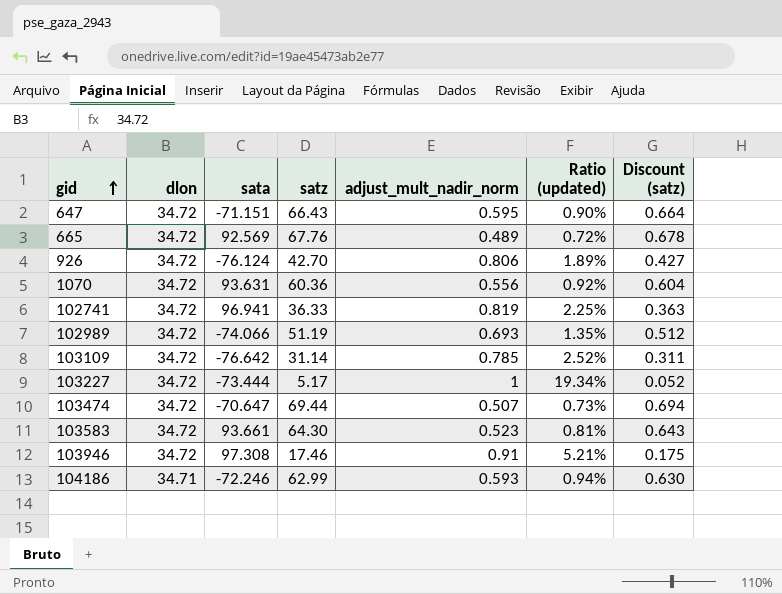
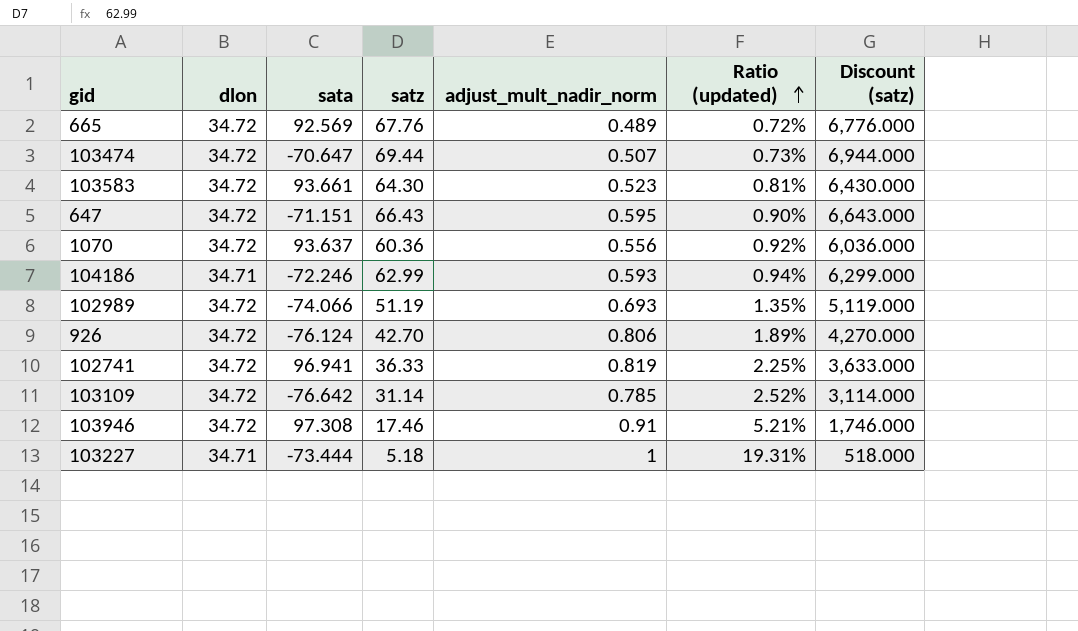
row order: gid ascending -> Ratio (updated) ascending
column Discount (satz) | formula: [satz] * 0.01 -> [satz] * 100
1070 | sata: 93.631 -> 93.637
103227 | dlon: 34.72 -> 34.71
103227 | satz: 5.17 -> 5.18
103227 | Ratio (updated): 19.34% -> 19.31%

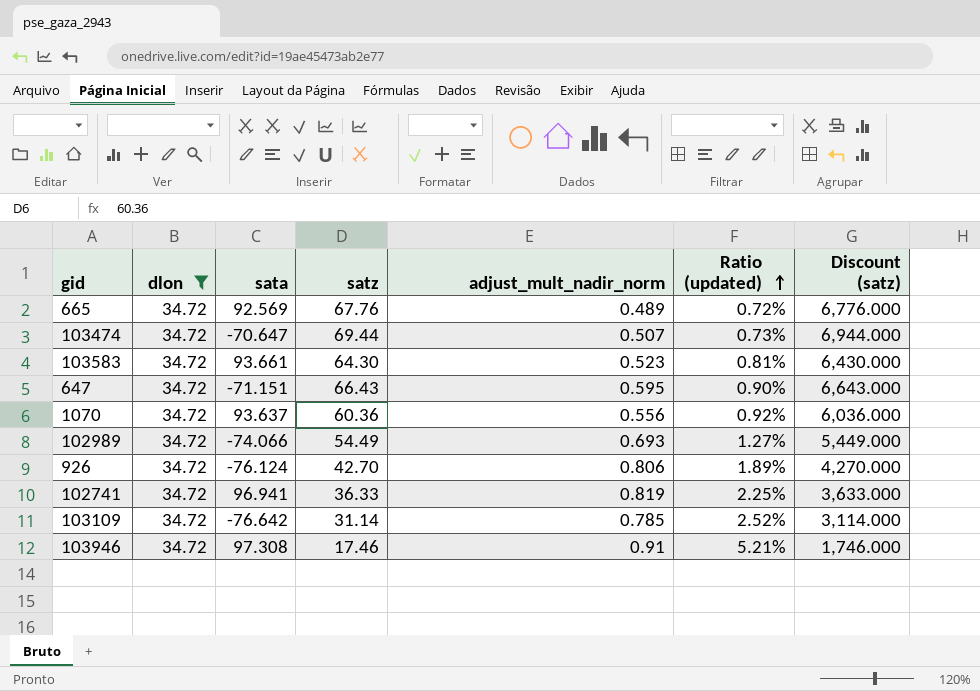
filter: none -> dlon = 34.72
102989 | satz: 51.19 -> 54.49
102989 | Ratio (updated): 1.35% -> 1.27%
102989 | Discount (satz): 5,119.000 -> 5,449.000

